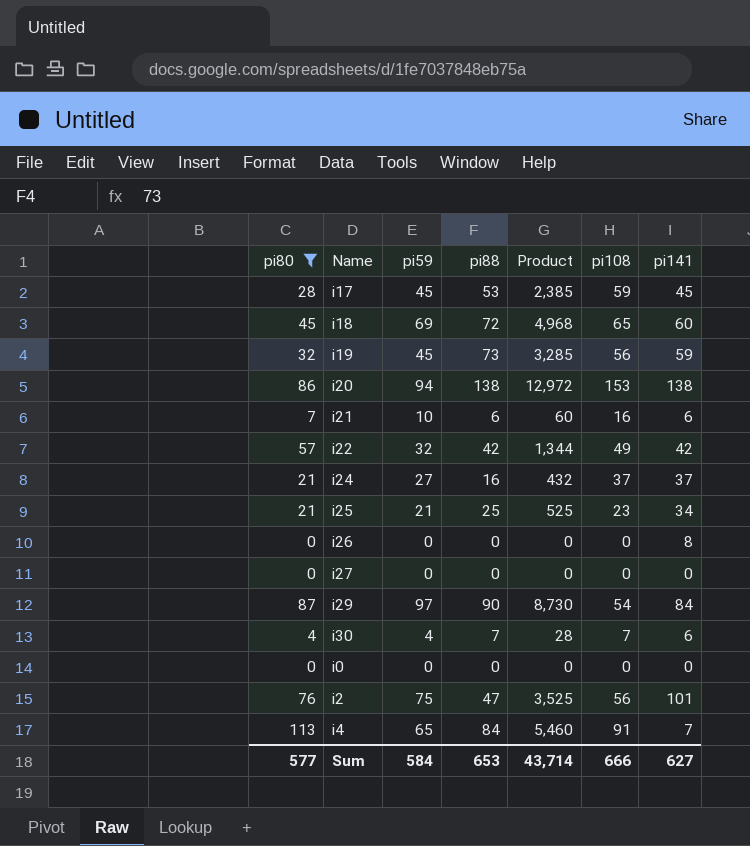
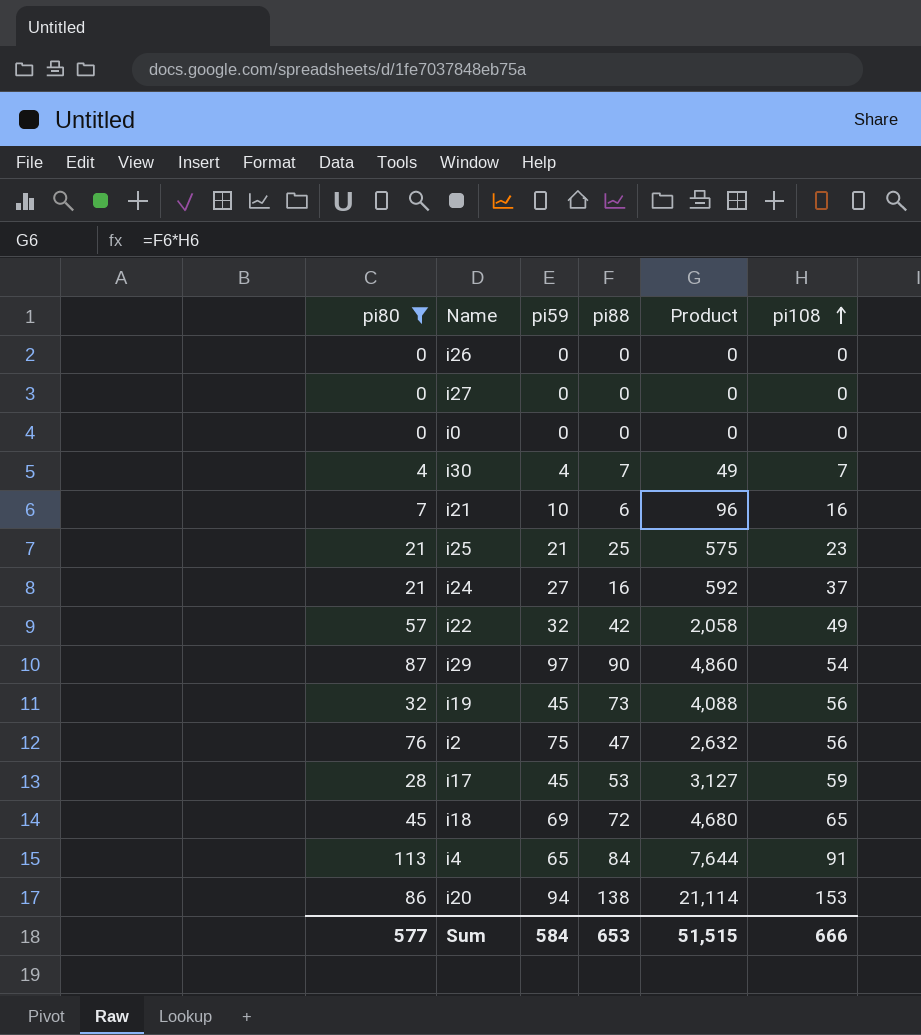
row order: none -> pi108 ascending
column pi141 | position: 7 -> none
column Product | formula: [pi59] * [pi88] -> [pi88] * [pi108]
Sum | Product: 43,714 -> 51,515

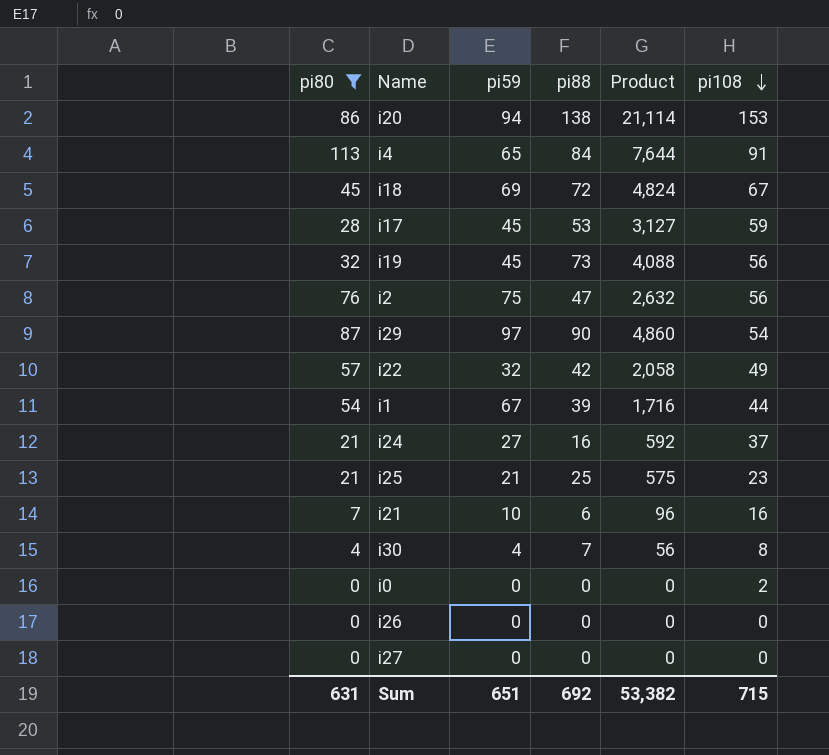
row order: pi108 ascending -> pi108 descending
i18 | Product: 4,680 -> 4,824
i18 | pi108: 65 -> 67
row i1: none -> 54 | 67 | 39 | 1,716 | 44
i30 | Product: 49 -> 56
i30 | pi108: 7 -> 8
i0 | pi108: 0 -> 2
Sum | pi80: 577 -> 631
Sum | pi59: 584 -> 651
Sum | pi88: 653 -> 692
Sum | Product: 51,515 -> 53,382
Sum | pi108: 666 -> 715

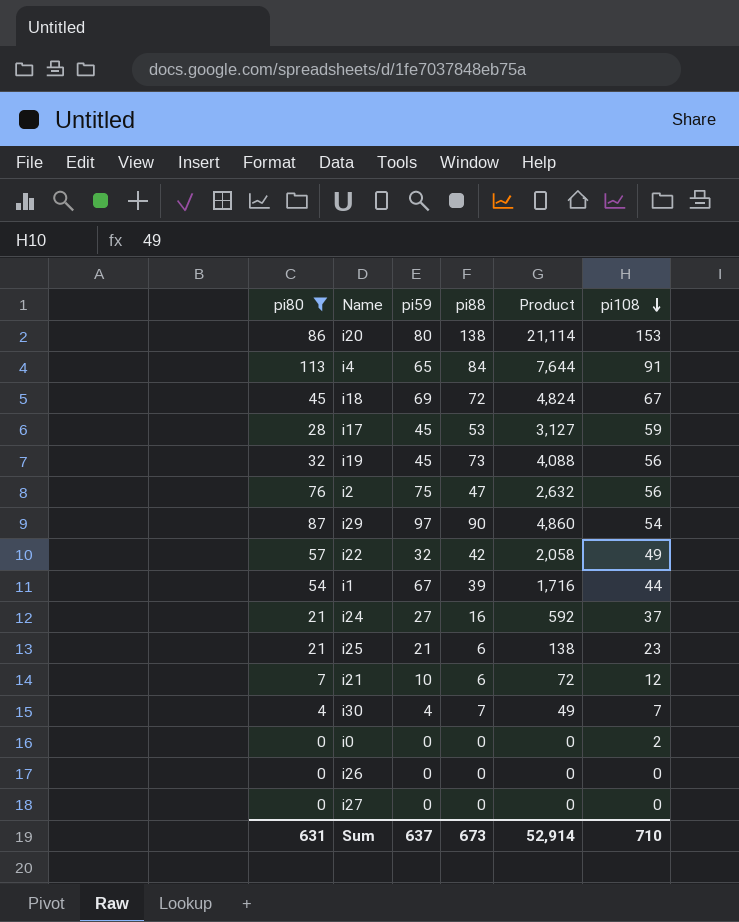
i20 | pi59: 94 -> 80
i25 | pi88: 25 -> 6
i25 | Product: 575 -> 138
i21 | Product: 96 -> 72
i21 | pi108: 16 -> 12
i30 | Product: 56 -> 49
i30 | pi108: 8 -> 7
Sum | pi59: 651 -> 637
Sum | pi88: 692 -> 673
Sum | Product: 53,382 -> 52,914
Sum | pi108: 715 -> 710

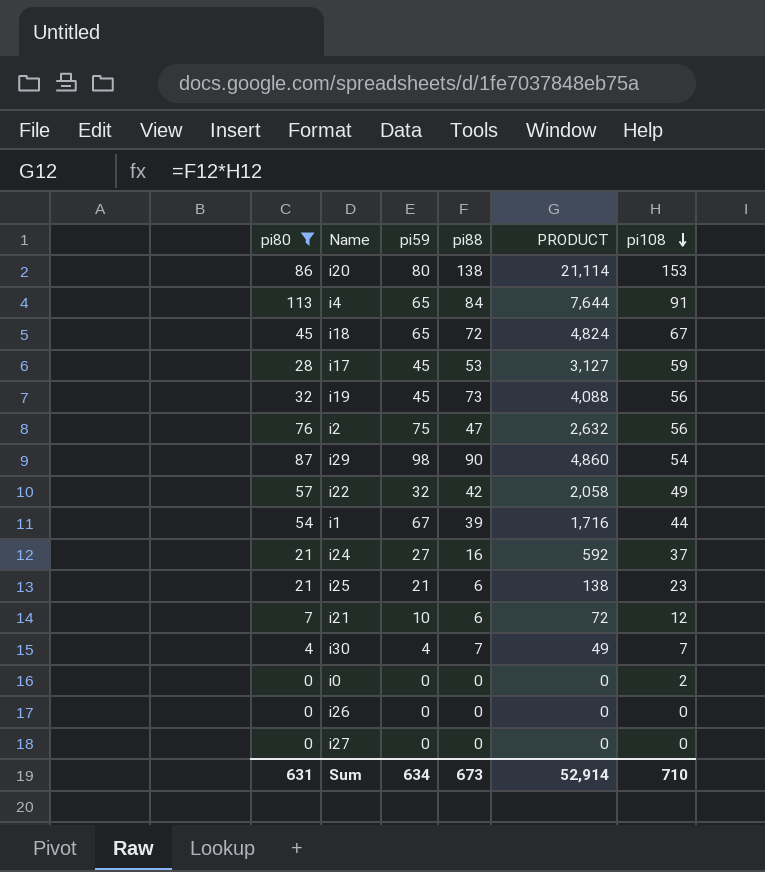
column name: Product -> PRODUCT
i18 | pi59: 69 -> 65
i29 | pi59: 97 -> 98
Sum | pi59: 637 -> 634

